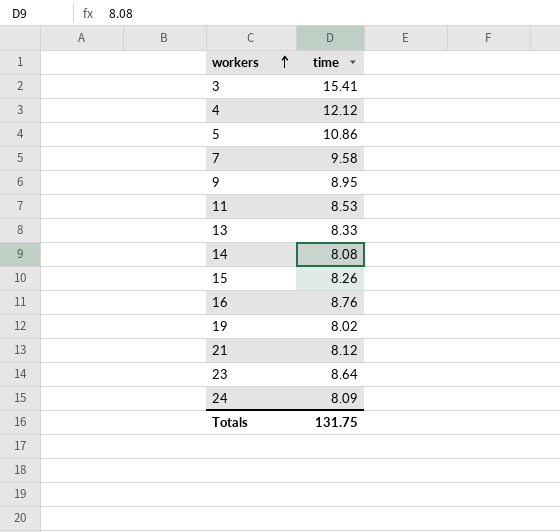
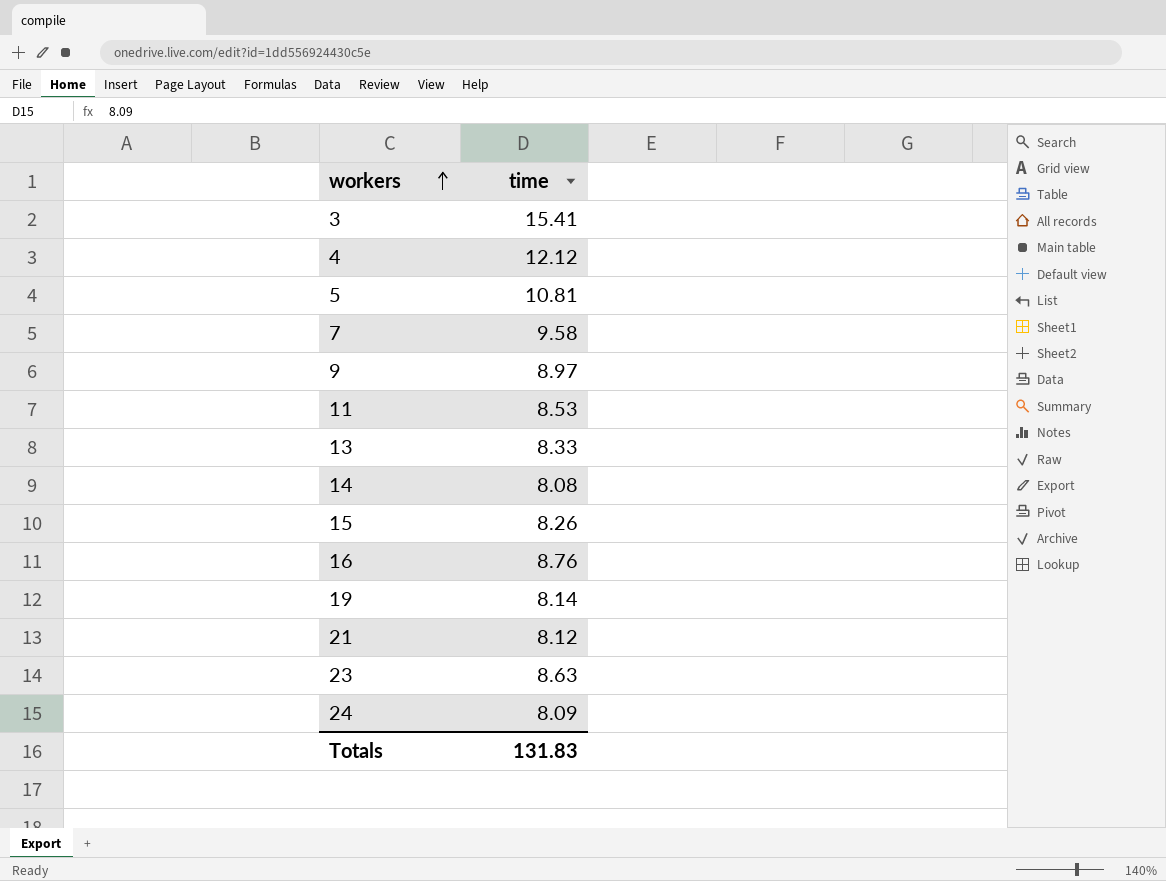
5 | time: 10.86 -> 10.81
9 | time: 8.95 -> 8.97
19 | time: 8.02 -> 8.14
23 | time: 8.64 -> 8.63
Totals | time: 131.75 -> 131.83

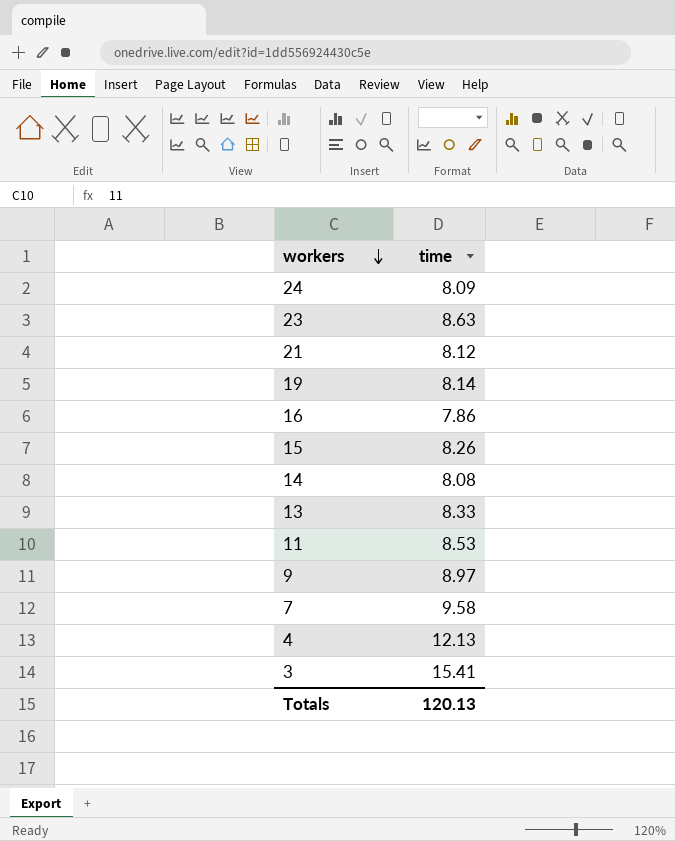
row order: workers ascending -> workers descending
row 5: 10.81 -> none
16 | time: 8.76 -> 7.86
4 | time: 12.12 -> 12.13
Totals | time: 131.83 -> 120.13

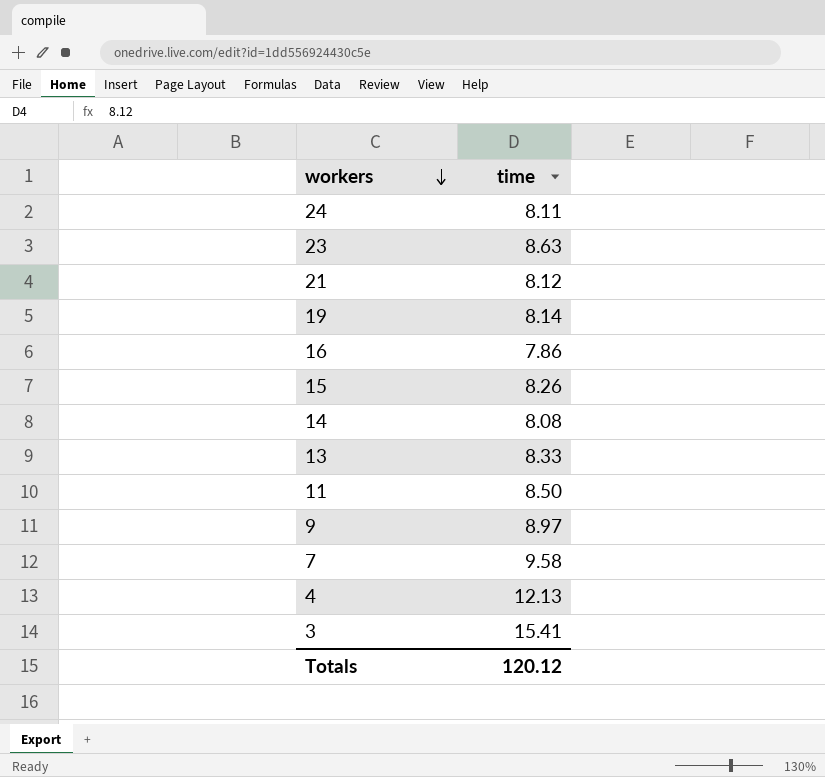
24 | time: 8.09 -> 8.11
11 | time: 8.53 -> 8.50
Totals | time: 120.13 -> 120.12

